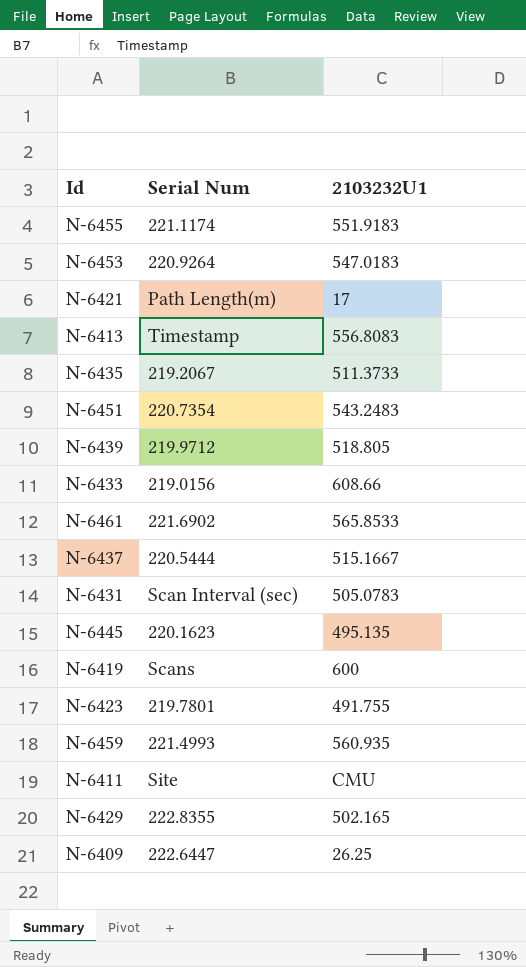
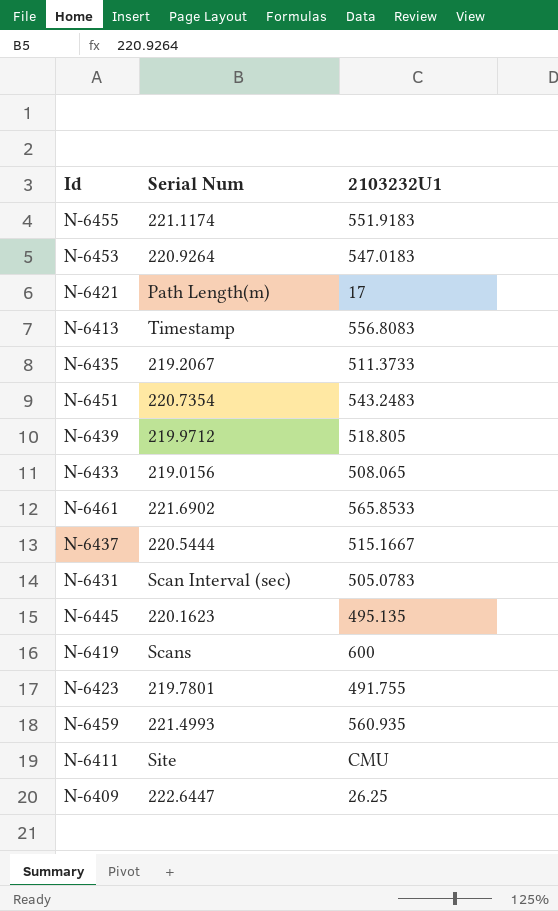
row N-6429: 222.8355 | 502.165 -> none
N-6433 | 2103232U1: 608.66 -> 508.065

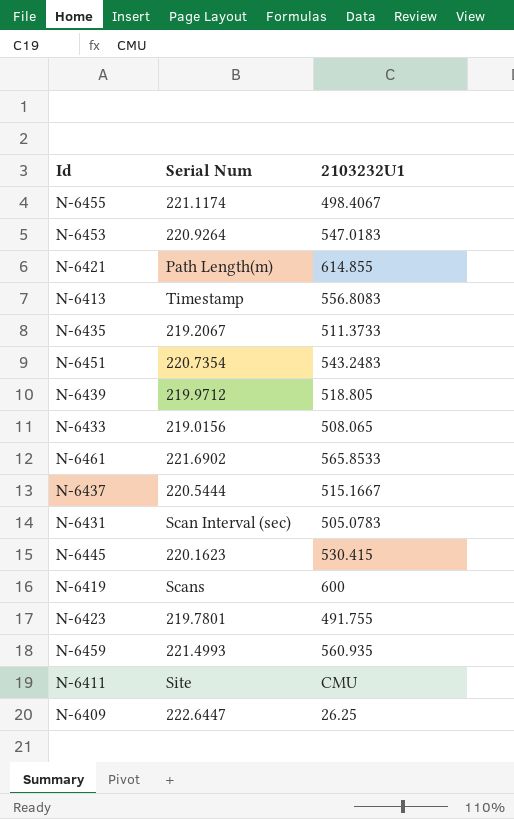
N-6455 | 2103232U1: 551.9183 -> 498.4067
N-6421 | 2103232U1: 17 -> 614.855
N-6445 | 2103232U1: 495.135 -> 530.415

